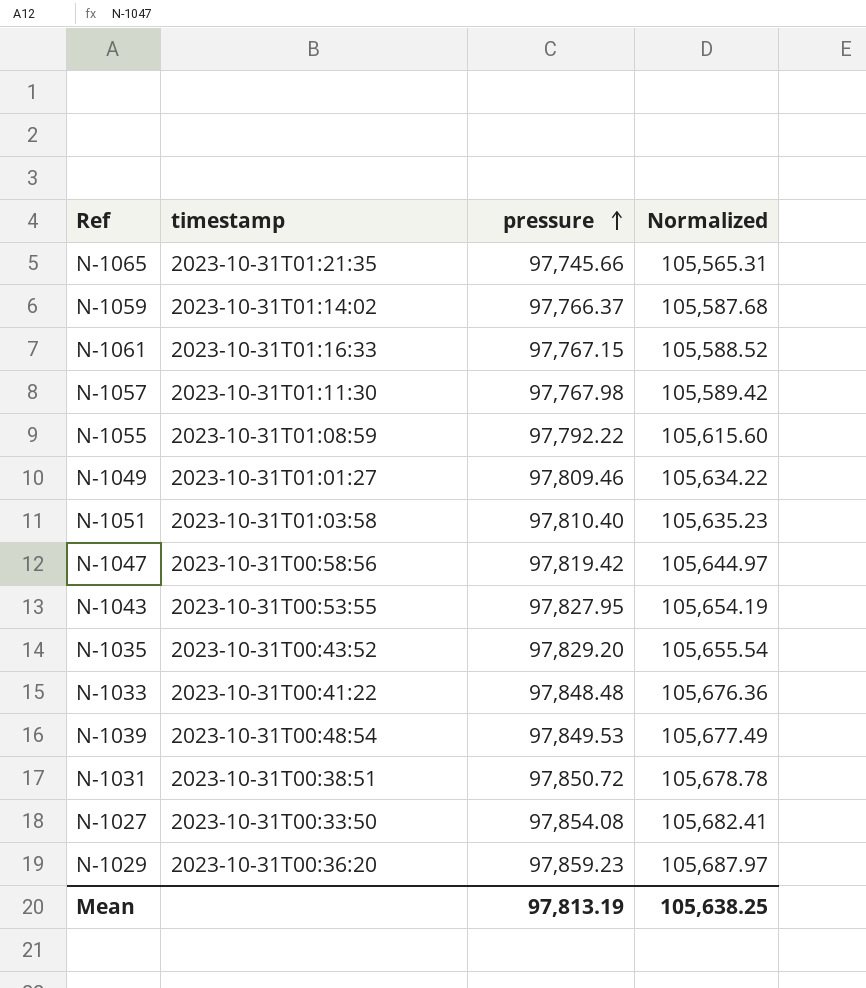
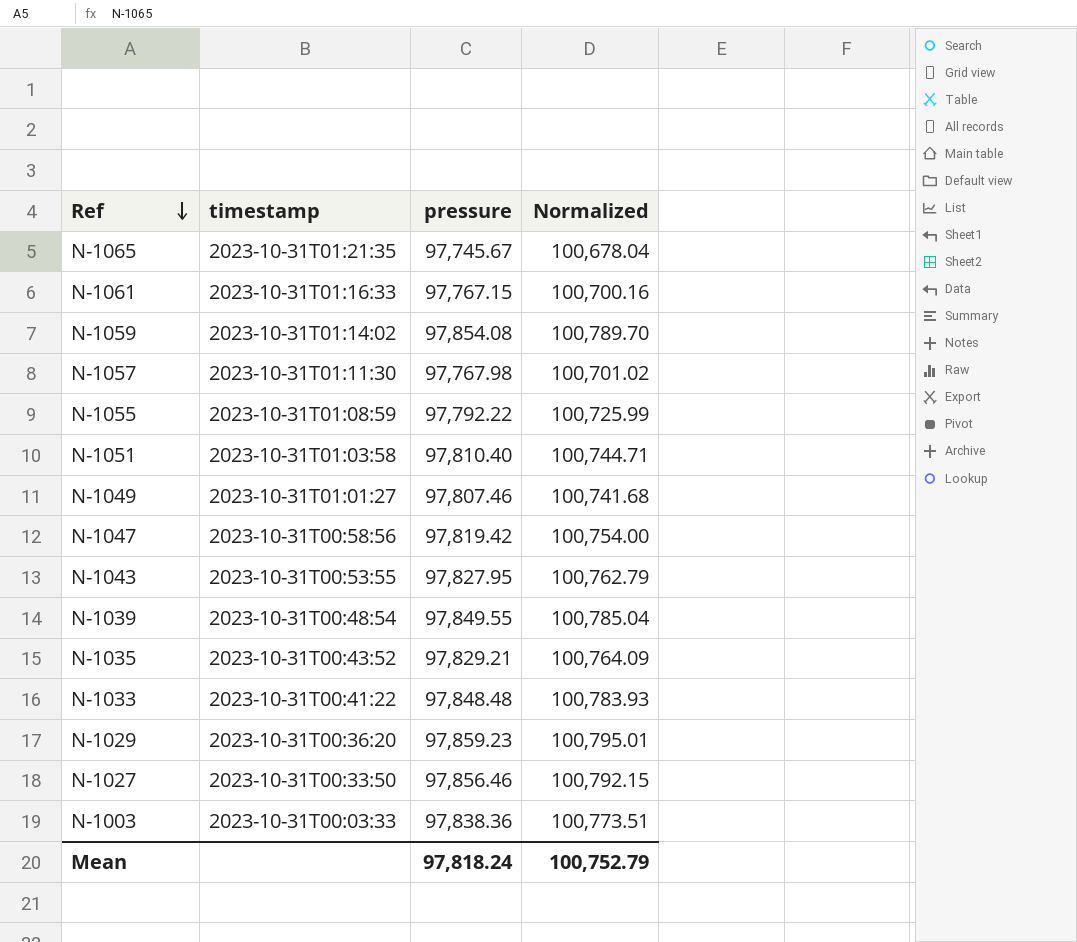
row order: pressure ascending -> Ref descending
column Normalized | formula: [pressure] * 1.08 -> [pressure] * 1.03
row N-1031: 2023-10-31T00:38:51 | 97,850.72 | 105,678.78 -> none
N-1065 | pressure: 97,745.66 -> 97,745.67
N-1059 | pressure: 97,766.37 -> 97,854.08
N-1049 | pressure: 97,809.46 -> 97,807.46
N-1039 | pressure: 97,849.53 -> 97,849.55
N-1035 | pressure: 97,829.20 -> 97,829.21
N-1027 | pressure: 97,854.08 -> 97,856.46
row N-1003: none -> 2023-10-31T00:03:33 | 97,838.36 | 100,773.51
Mean | pressure: 97,813.19 -> 97,818.24
Mean | Normalized: 105,638.25 -> 100,752.79

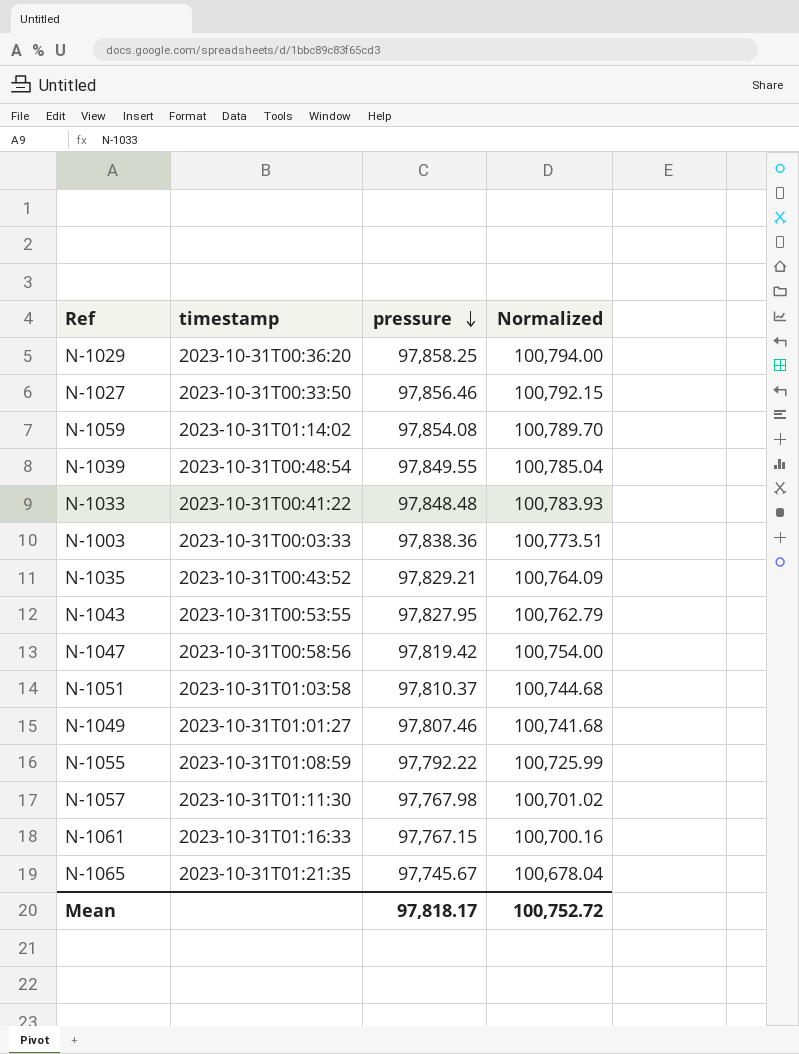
row order: Ref descending -> pressure descending
N-1029 | pressure: 97,859.23 -> 97,858.25
N-1029 | Normalized: 100,795.01 -> 100,794.00
N-1051 | pressure: 97,810.40 -> 97,810.37
N-1051 | Normalized: 100,744.71 -> 100,744.68
Mean | pressure: 97,818.24 -> 97,818.17
Mean | Normalized: 100,752.79 -> 100,752.72

